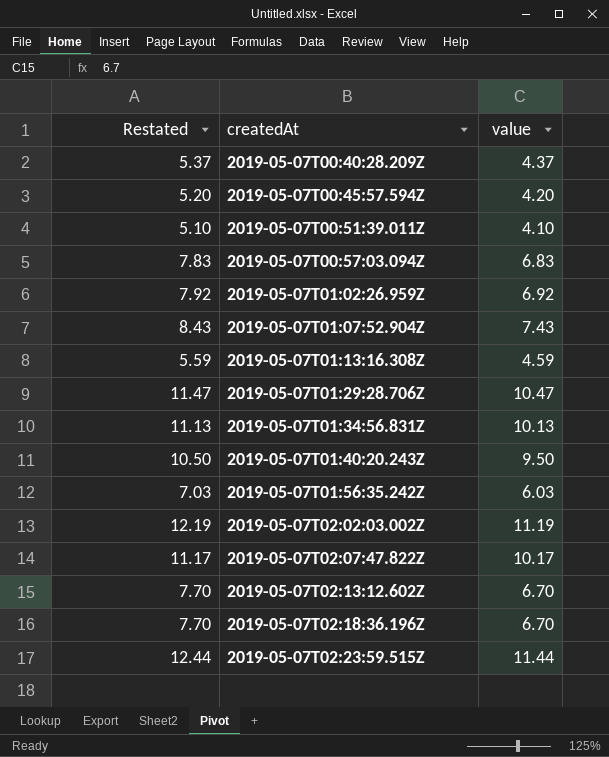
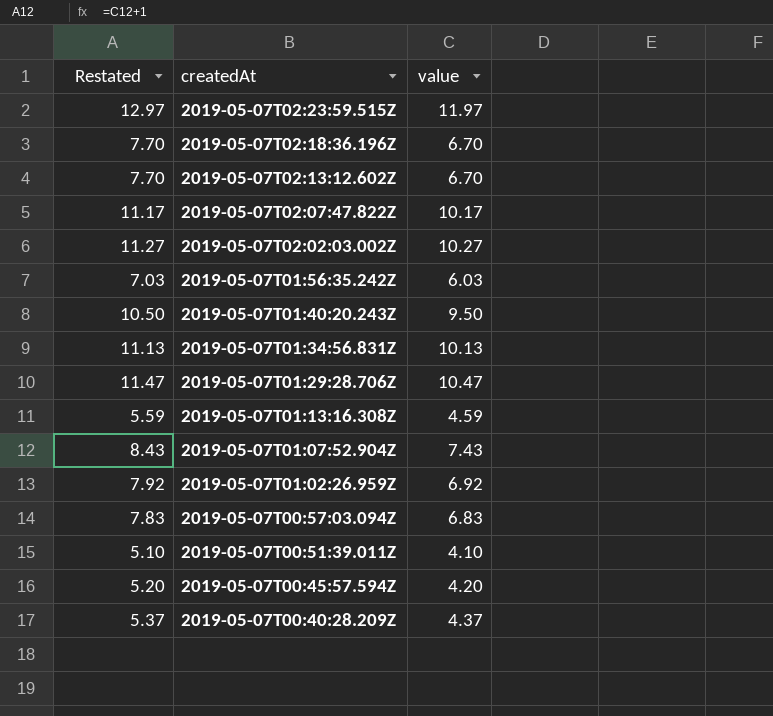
row order: createdAt ascending -> createdAt descending
2019-05-07T02:23:59.515Z | Restated: 12.44 -> 12.97
2019-05-07T02:23:59.515Z | value: 11.44 -> 11.97
2019-05-07T02:02:03.002Z | Restated: 12.19 -> 11.27
2019-05-07T02:02:03.002Z | value: 11.19 -> 10.27

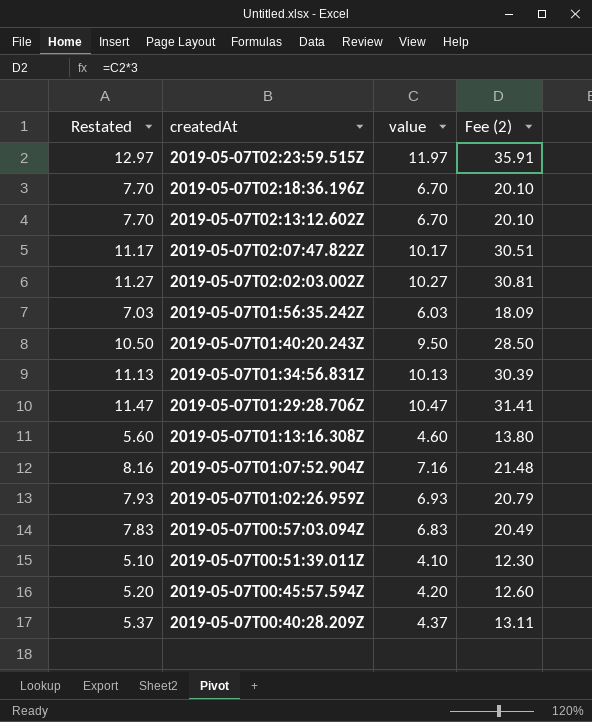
column Fee (2) | formula: none -> [value] * 3
2019-05-07T01:13:16.308Z | Restated: 5.59 -> 5.60
2019-05-07T01:13:16.308Z | value: 4.59 -> 4.60
2019-05-07T01:07:52.904Z | Restated: 8.43 -> 8.16
2019-05-07T01:07:52.904Z | value: 7.43 -> 7.16
2019-05-07T01:02:26.959Z | Restated: 7.92 -> 7.93
2019-05-07T01:02:26.959Z | value: 6.92 -> 6.93

